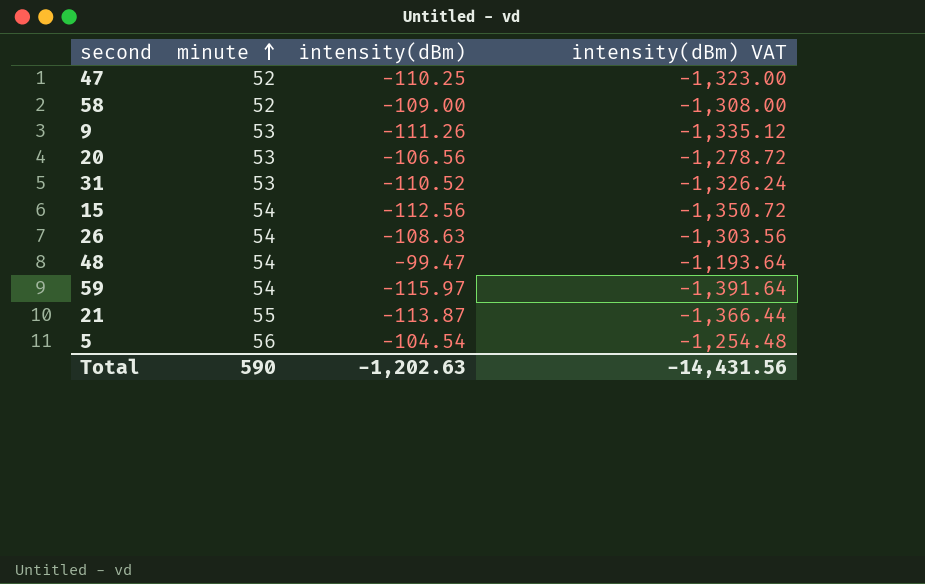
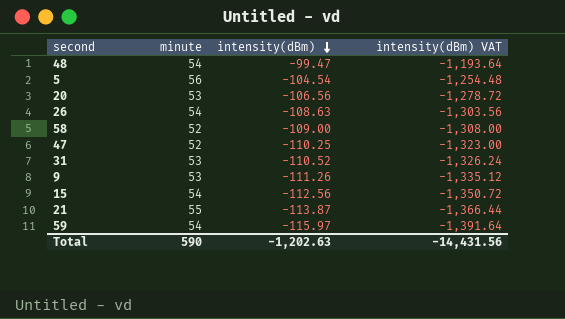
row order: minute ascending -> intensity(dBm) descending

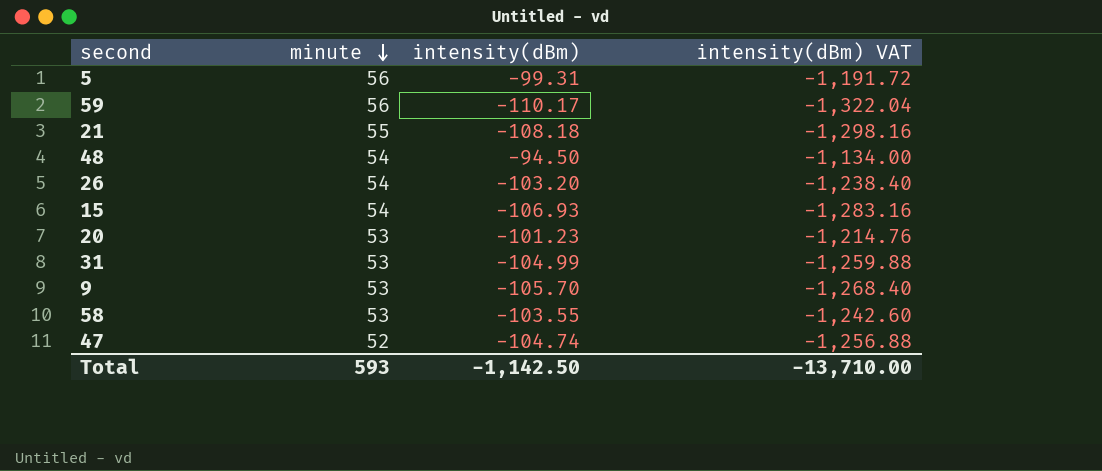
row order: intensity(dBm) descending -> minute descending
5 | intensity(dBm): -104.54 -> -99.31
5 | intensity(dBm) VAT: -1,254.48 -> -1,191.72
59 | minute: 54 -> 56
59 | intensity(dBm): -115.97 -> -110.17
59 | intensity(dBm) VAT: -1,391.64 -> -1,322.04
21 | intensity(dBm): -113.87 -> -108.18
21 | intensity(dBm) VAT: -1,366.44 -> -1,298.16
48 | intensity(dBm): -99.47 -> -94.50
48 | intensity(dBm) VAT: -1,193.64 -> -1,134.00
26 | intensity(dBm): -108.63 -> -103.20
26 | intensity(dBm) VAT: -1,303.56 -> -1,238.40
15 | intensity(dBm): -112.56 -> -106.93
15 | intensity(dBm) VAT: -1,350.72 -> -1,283.16
20 | intensity(dBm): -106.56 -> -101.23
20 | intensity(dBm) VAT: -1,278.72 -> -1,214.76
31 | intensity(dBm): -110.52 -> -104.99
31 | intensity(dBm) VAT: -1,326.24 -> -1,259.88
9 | intensity(dBm): -111.26 -> -105.70
9 | intensity(dBm) VAT: -1,335.12 -> -1,268.40
58 | minute: 52 -> 53
58 | intensity(dBm): -109.00 -> -103.55
58 | intensity(dBm) VAT: -1,308.00 -> -1,242.60
47 | intensity(dBm): -110.25 -> -104.74
47 | intensity(dBm) VAT: -1,323.00 -> -1,256.88
Total | minute: 590 -> 593
Total | intensity(dBm): -1,202.63 -> -1,142.50
Total | intensity(dBm) VAT: -14,431.56 -> -13,710.00

